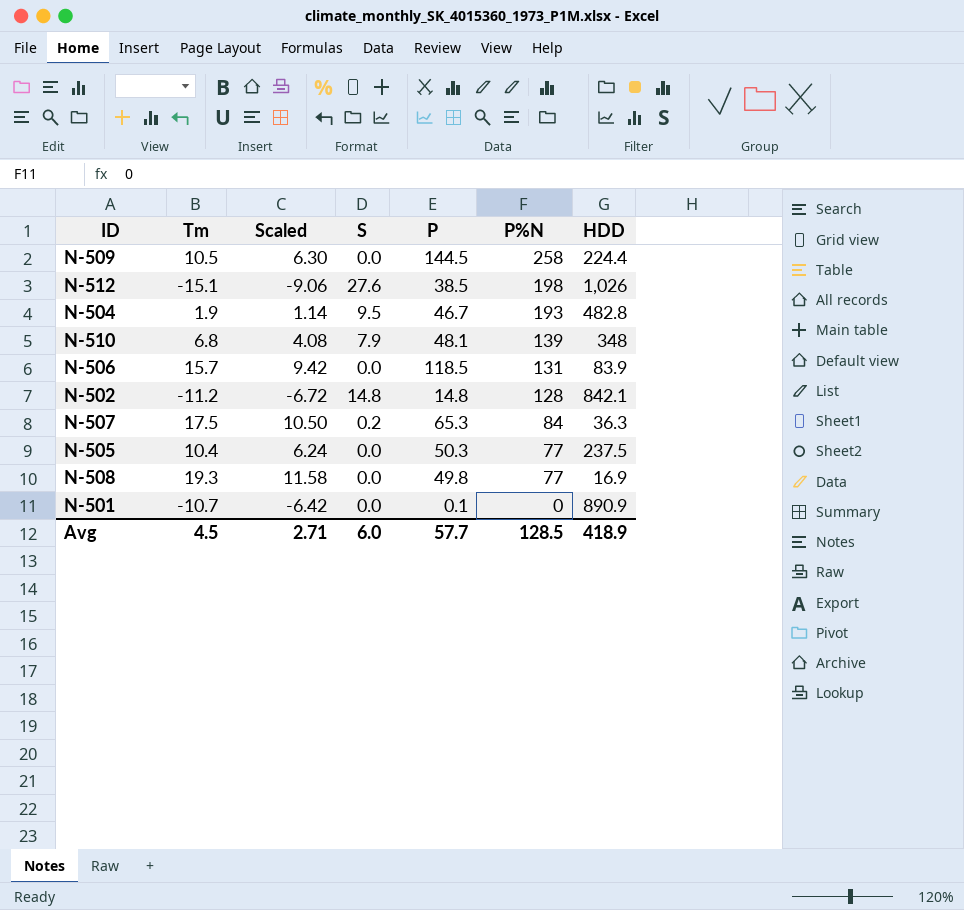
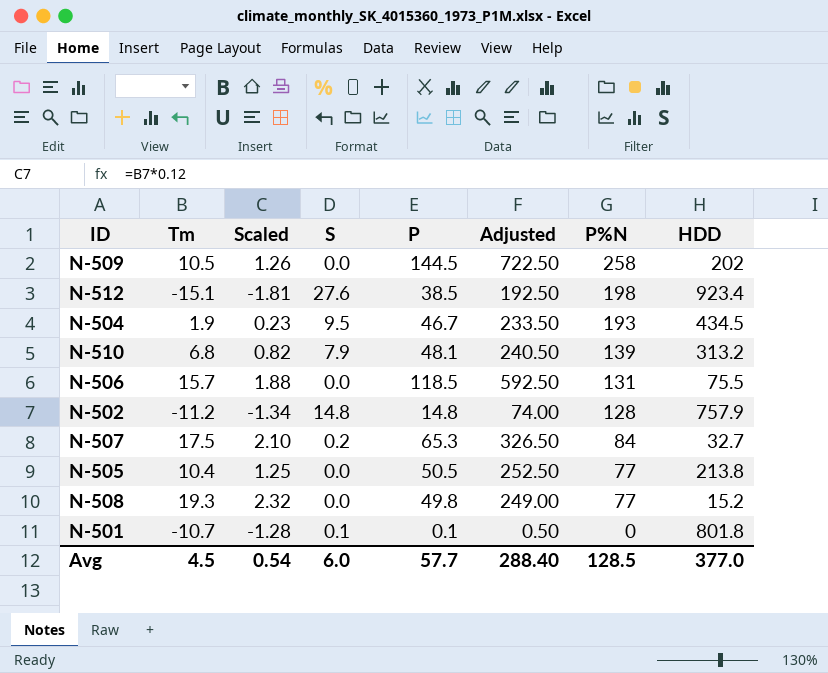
column Scaled | formula: [Tm] * 0.6 -> [Tm] * 0.12
column Adjusted | formula: none -> [P] * 5
N-509 | HDD: 224.4 -> 202
N-512 | HDD: 1,026 -> 923.4
N-504 | HDD: 482.8 -> 434.5
N-510 | HDD: 348 -> 313.2
N-506 | HDD: 83.9 -> 75.5
N-502 | HDD: 842.1 -> 757.9
N-507 | HDD: 36.3 -> 32.7
N-505 | P: 50.3 -> 50.5
N-505 | HDD: 237.5 -> 213.8
N-508 | HDD: 16.9 -> 15.2
N-501 | S: 0.0 -> 0.1
N-501 | HDD: 890.9 -> 801.8
Avg | Scaled: 2.71 -> 0.54
Avg | HDD: 418.9 -> 377.0

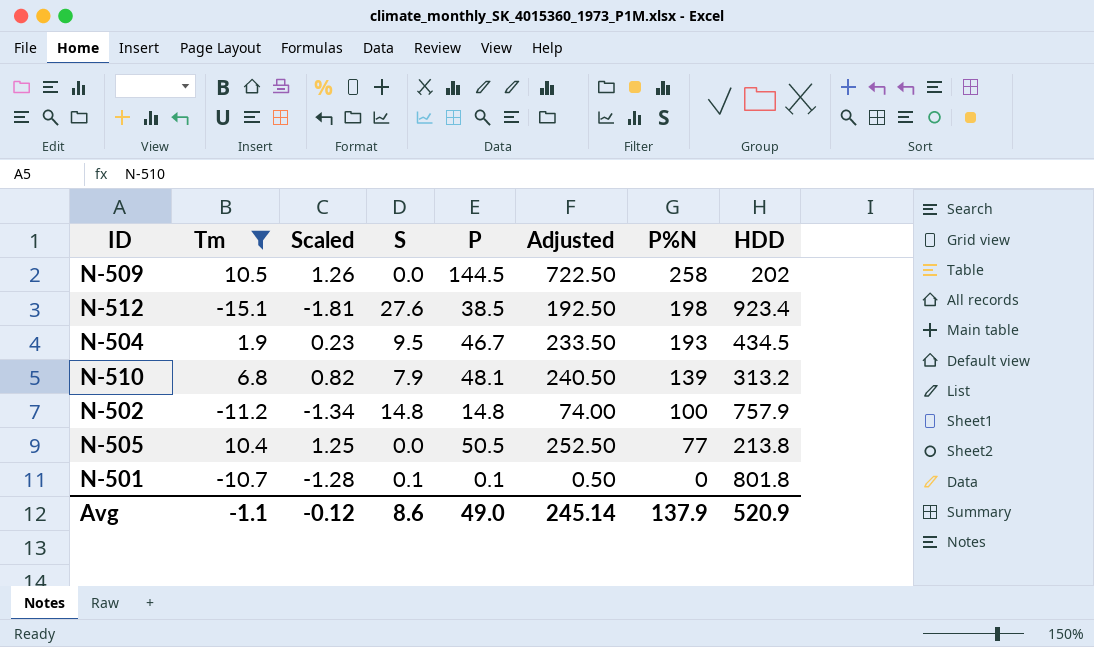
filter: none -> Tm <= 10.5
N-502 | P%N: 128 -> 100
Avg | Tm: 4.5 -> -1.1
Avg | Scaled: 0.54 -> -0.12
Avg | S: 6.0 -> 8.6
Avg | P: 57.7 -> 49.0
Avg | Adjusted: 288.40 -> 245.14
Avg | P%N: 128.5 -> 137.9
Avg | HDD: 377.0 -> 520.9

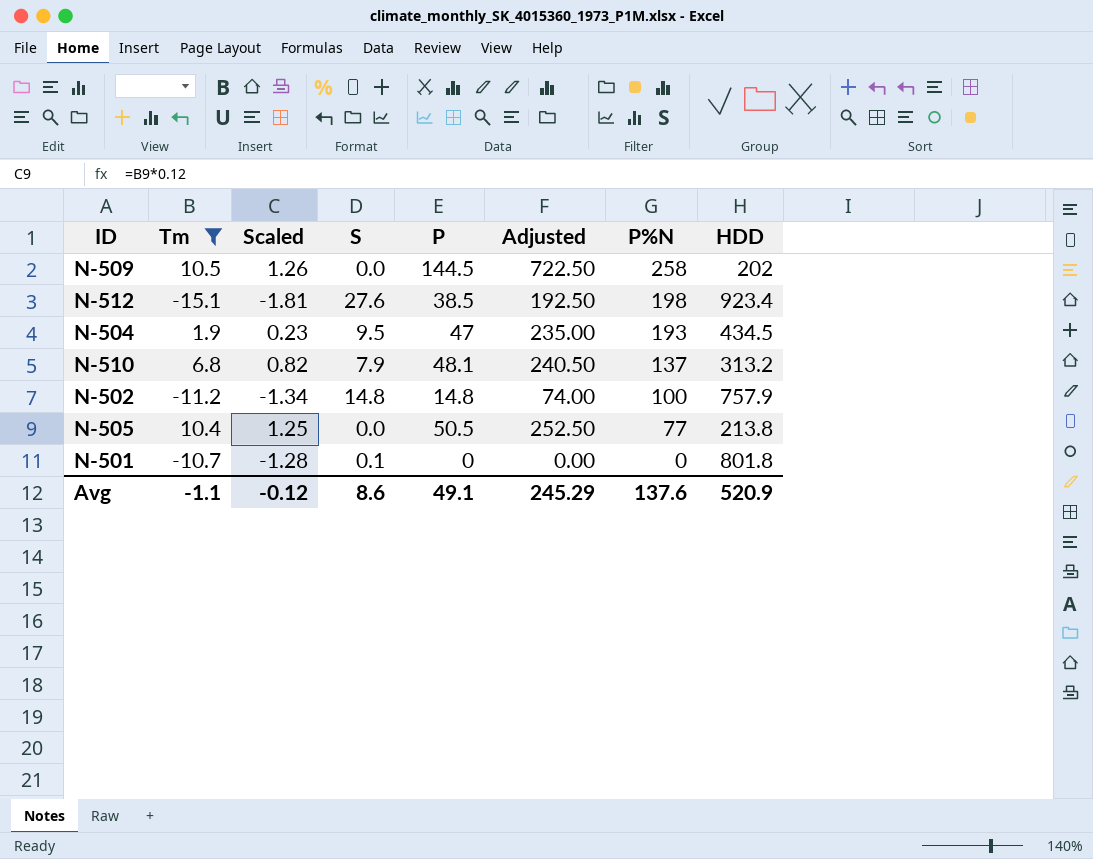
N-504 | P: 46.7 -> 47
N-504 | Adjusted: 233.50 -> 235.00
N-510 | P%N: 139 -> 137
N-501 | P: 0.1 -> 0
N-501 | Adjusted: 0.50 -> 0.00
Avg | P: 49.0 -> 49.1
Avg | Adjusted: 245.14 -> 245.29
Avg | P%N: 137.9 -> 137.6

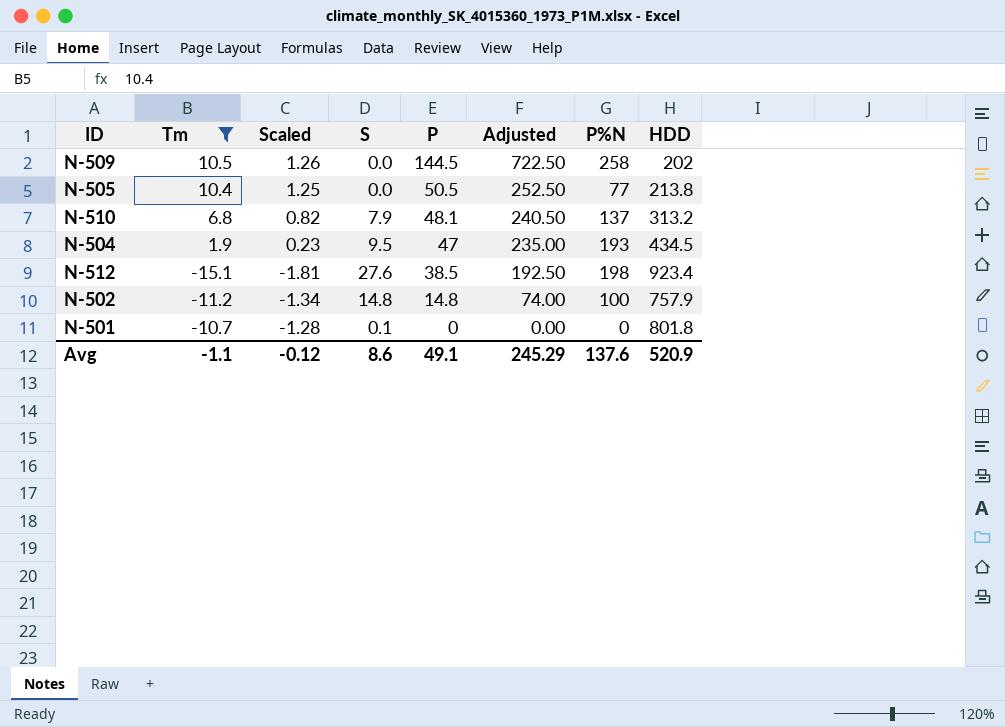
row order: P%N descending -> P descending

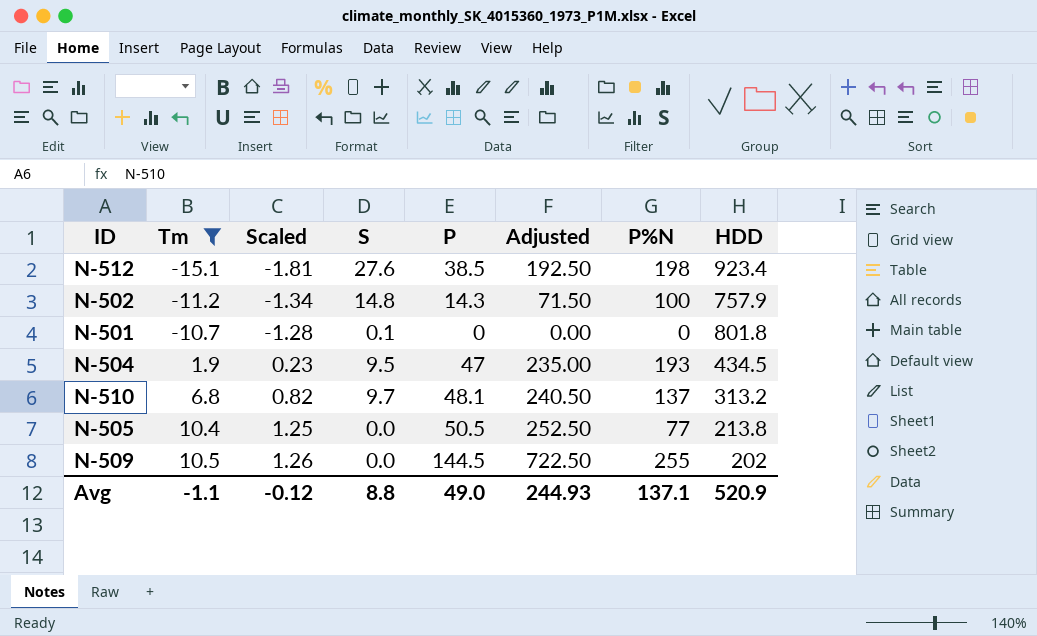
row order: P descending -> Tm ascending
N-502 | P: 14.8 -> 14.3
N-502 | Adjusted: 74.00 -> 71.50
N-510 | S: 7.9 -> 9.7
N-509 | P%N: 258 -> 255
Avg | S: 8.6 -> 8.8
Avg | P: 49.1 -> 49.0
Avg | Adjusted: 245.29 -> 244.93
Avg | P%N: 137.6 -> 137.1

